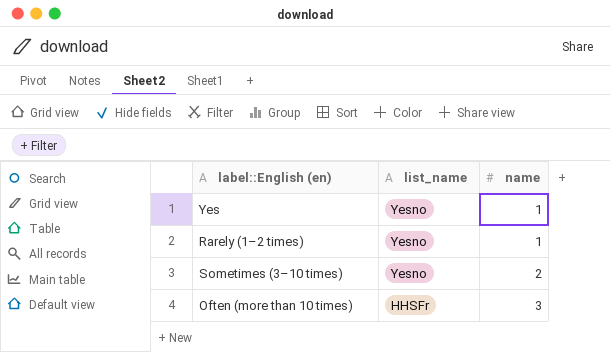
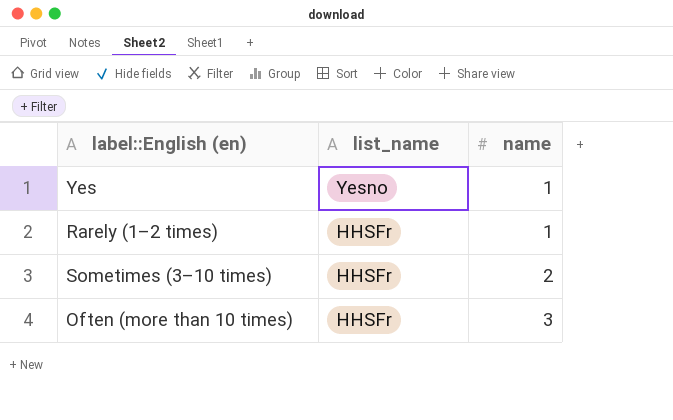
Rarely (1–2 times) | list_name: Yesno -> HHSFr
Sometimes (3–10 times) | list_name: Yesno -> HHSFr

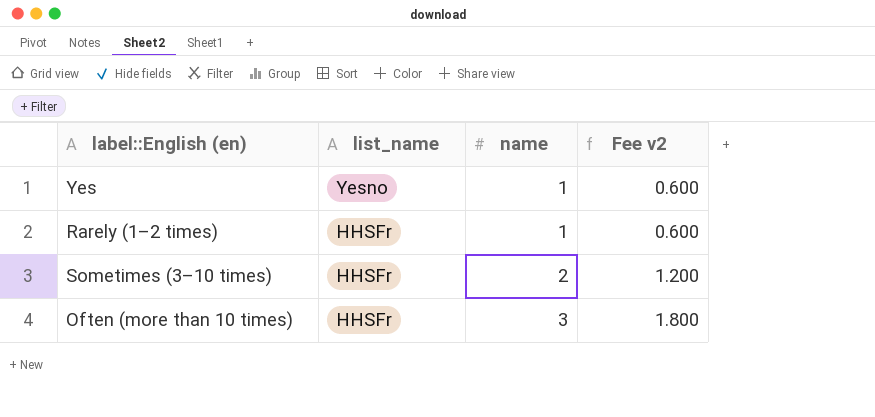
column Fee v2 | formula: none -> [name] * 0.6

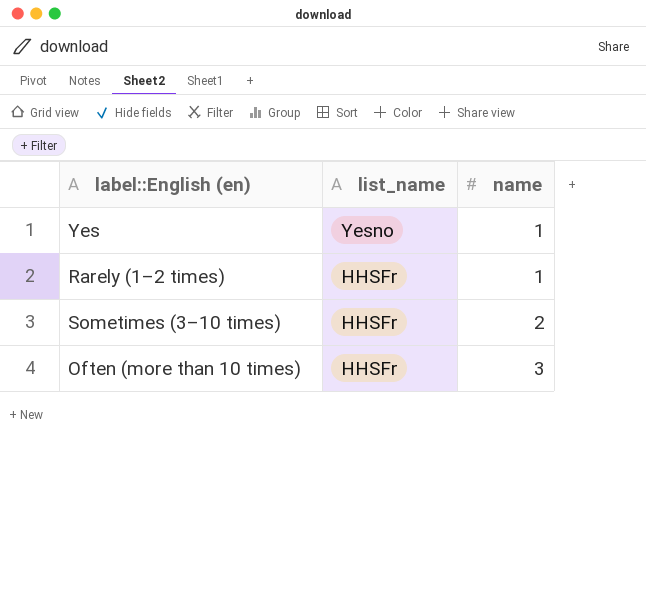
column Fee v2 | formula: [name] * 0.6 -> none

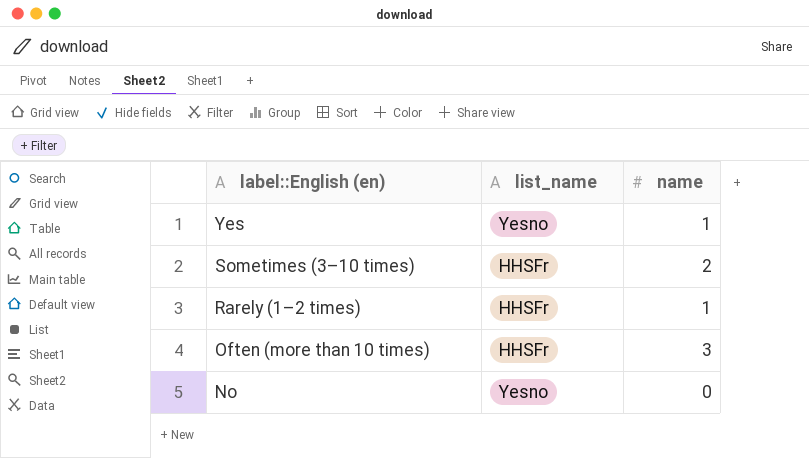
row order: list_name descending -> label::English (en) descending
row No: none -> Yesno | 0

